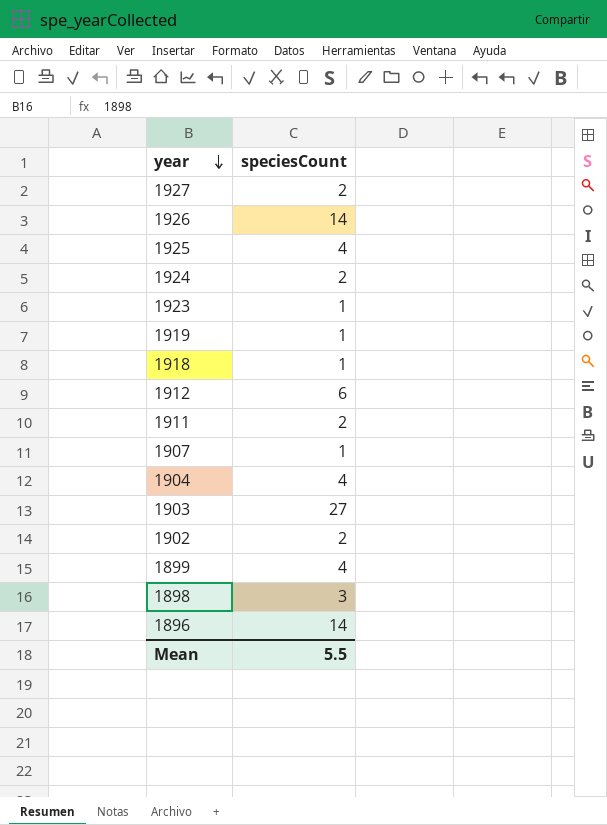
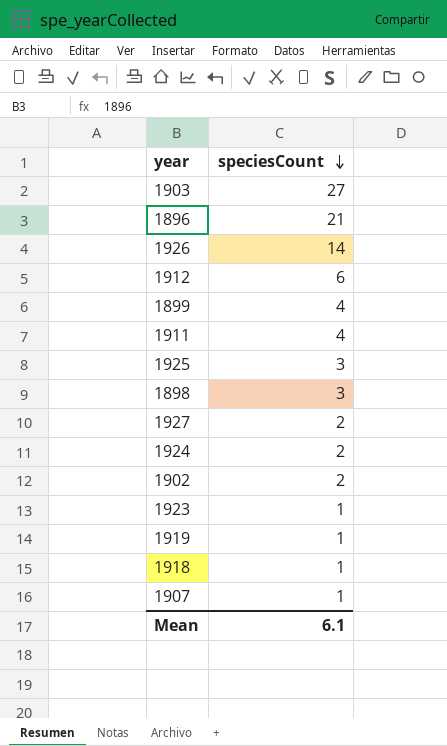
row order: year descending -> speciesCount descending
row 1904: 4 -> none
1896 | speciesCount: 14 -> 21
1911 | speciesCount: 2 -> 4
1925 | speciesCount: 4 -> 3
Mean | speciesCount: 5.5 -> 6.1

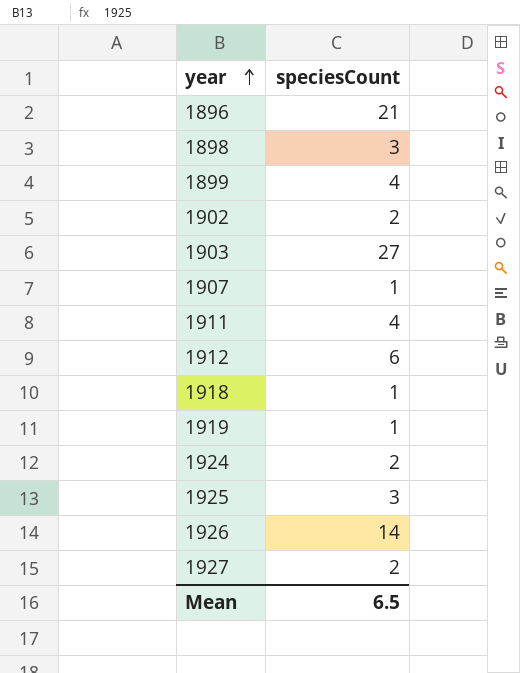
row order: speciesCount descending -> year ascending
row 1923: 1 -> none
Mean | speciesCount: 6.1 -> 6.5

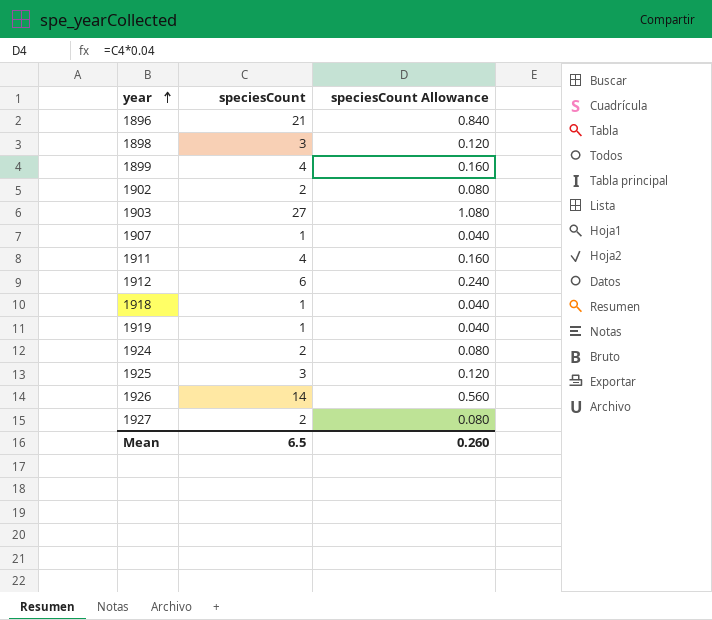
column speciesCount Allowance | formula: none -> [speciesCount] * 0.04

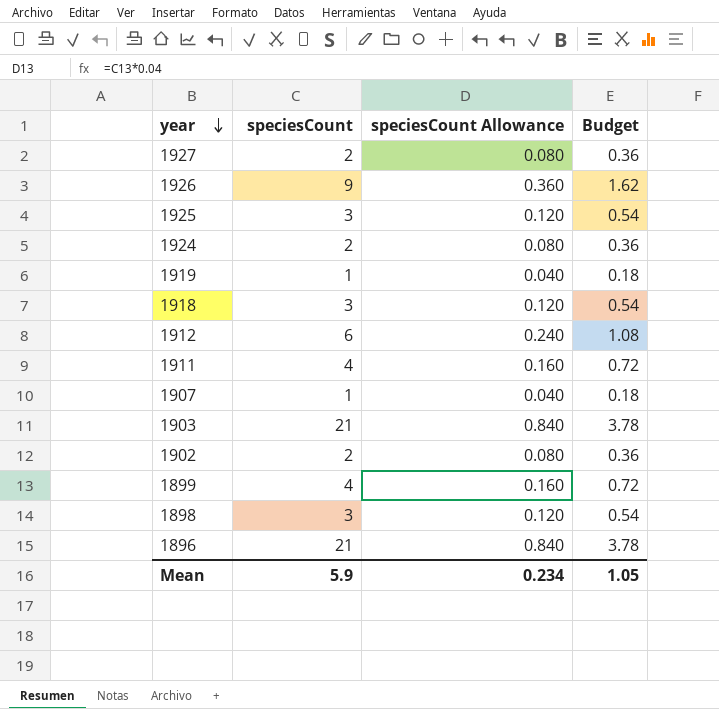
row order: year ascending -> year descending
column Budget | formula: none -> [speciesCount] * 0.18
1926 | speciesCount: 14 -> 9
1926 | speciesCount Allowance: 0.560 -> 0.360
1918 | speciesCount: 1 -> 3
1918 | speciesCount Allowance: 0.040 -> 0.120
1903 | speciesCount: 27 -> 21
1903 | speciesCount Allowance: 1.080 -> 0.840
Mean | speciesCount: 6.5 -> 5.9
Mean | speciesCount Allowance: 0.260 -> 0.234

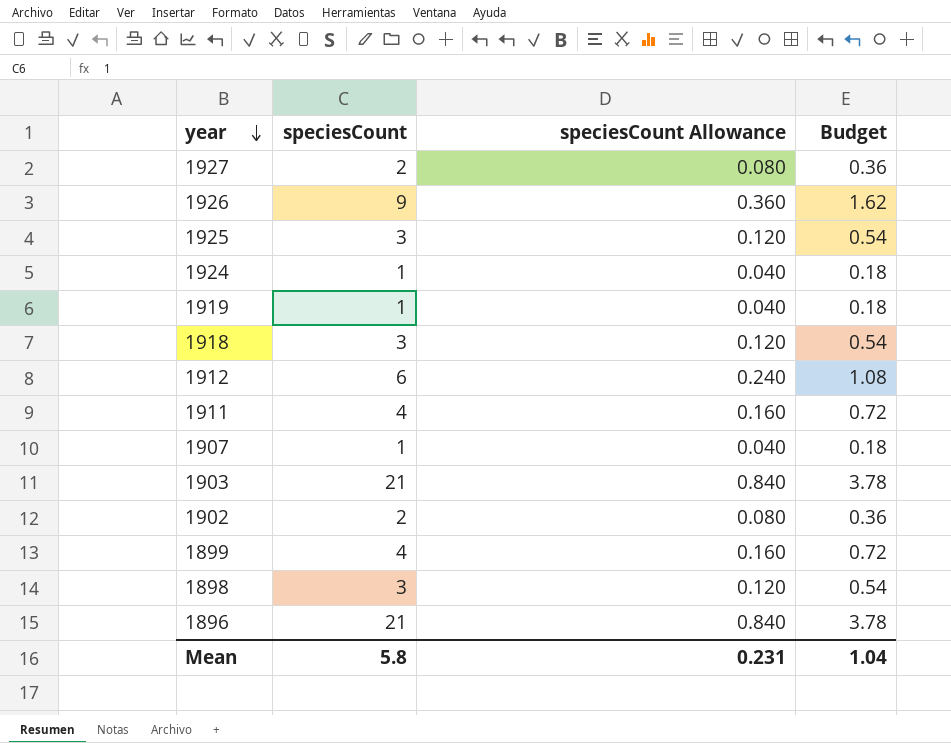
1924 | speciesCount: 2 -> 1
1924 | speciesCount Allowance: 0.080 -> 0.040
1924 | Budget: 0.36 -> 0.18
Mean | speciesCount: 5.9 -> 5.8
Mean | speciesCount Allowance: 0.234 -> 0.231
Mean | Budget: 1.05 -> 1.04

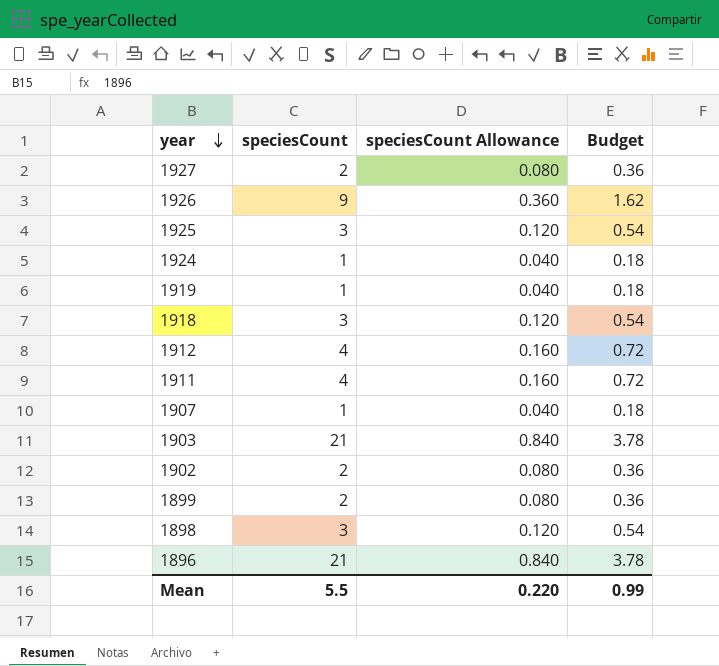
1912 | speciesCount: 6 -> 4
1912 | speciesCount Allowance: 0.240 -> 0.160
1912 | Budget: 1.08 -> 0.72
1899 | speciesCount: 4 -> 2
1899 | speciesCount Allowance: 0.160 -> 0.080
1899 | Budget: 0.72 -> 0.36
Mean | speciesCount: 5.8 -> 5.5
Mean | speciesCount Allowance: 0.231 -> 0.220
Mean | Budget: 1.04 -> 0.99

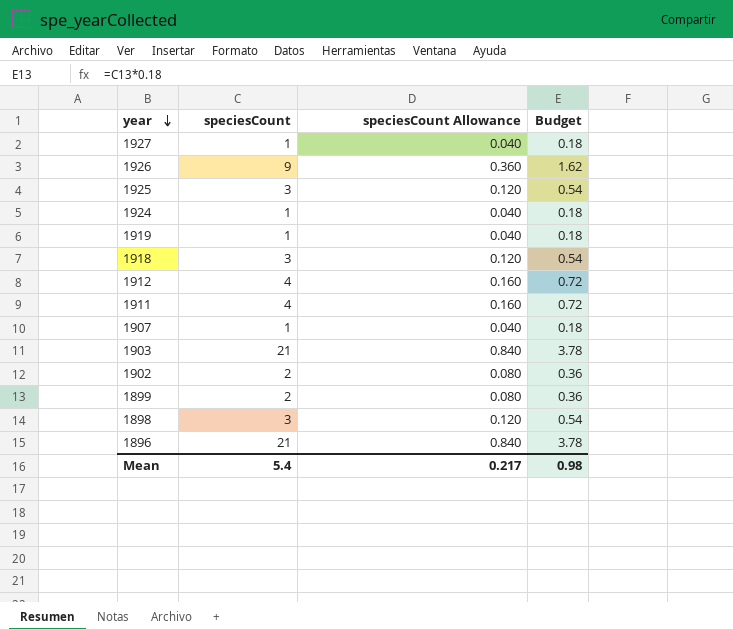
1927 | speciesCount: 2 -> 1
1927 | speciesCount Allowance: 0.080 -> 0.040
1927 | Budget: 0.36 -> 0.18
Mean | speciesCount: 5.5 -> 5.4
Mean | speciesCount Allowance: 0.220 -> 0.217
Mean | Budget: 0.99 -> 0.98

